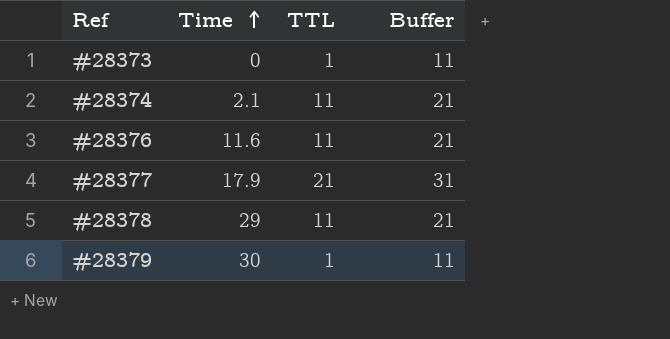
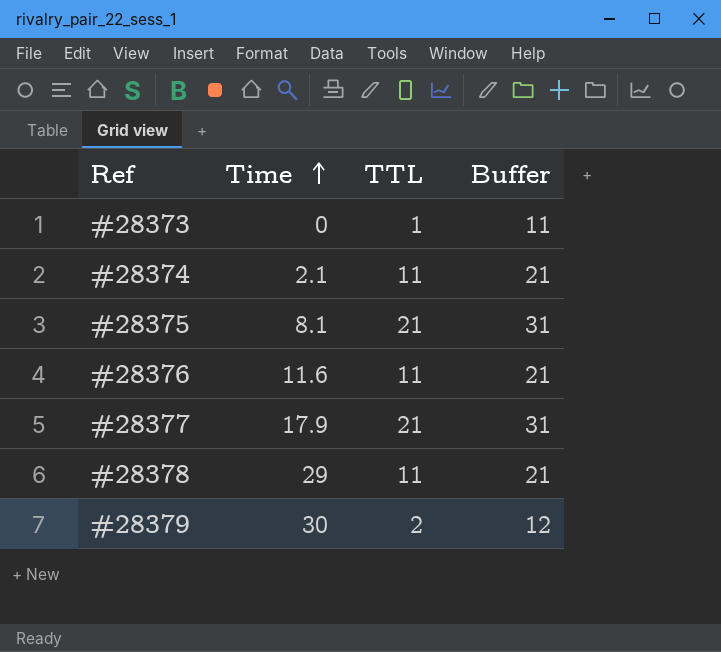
row #28375: none -> 8.1 | 21 | 31
#28379 | TTL: 1 -> 2
#28379 | Buffer: 11 -> 12

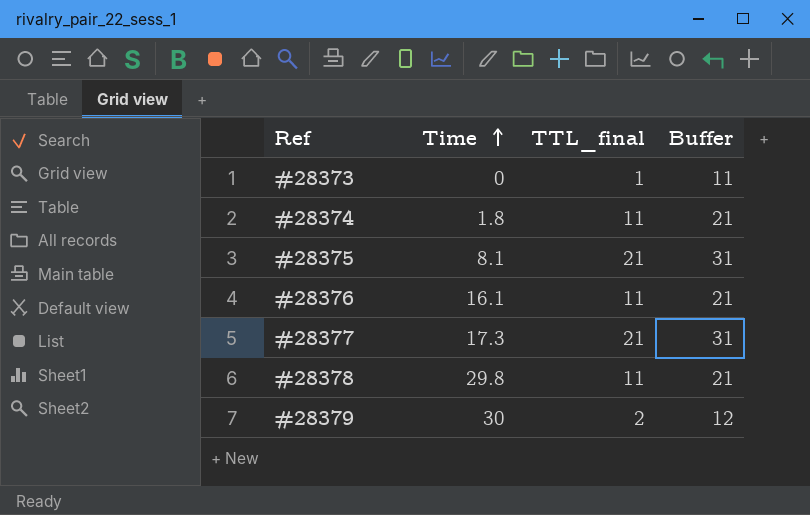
column name: TTL -> TTL_final
#28374 | Time: 2.1 -> 1.8
#28376 | Time: 11.6 -> 16.1
#28377 | Time: 17.9 -> 17.3
#28378 | Time: 29 -> 29.8

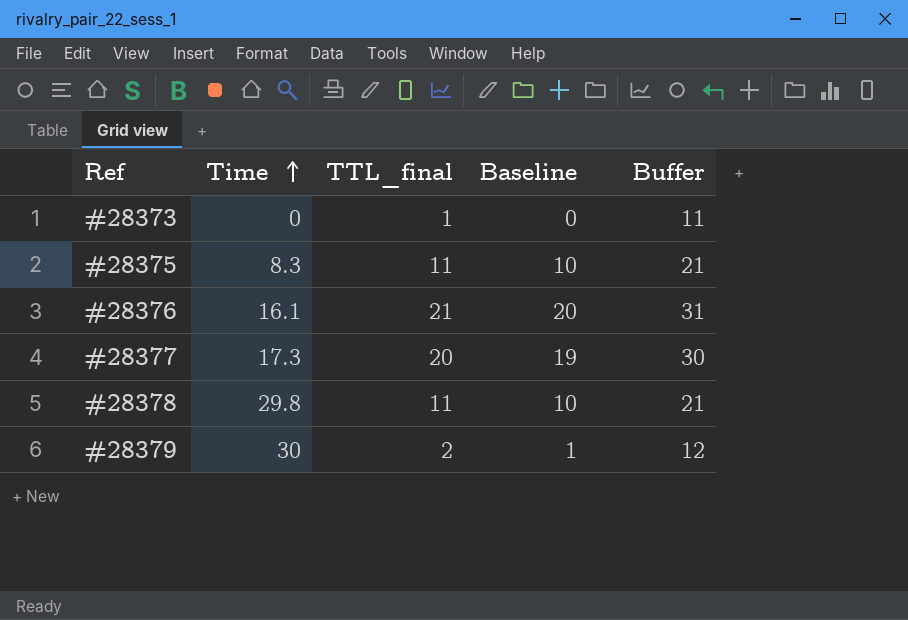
column Baseline | formula: none -> [TTL_final] - 1
row #28374: 1.8 | 11 | 21 -> none
#28375 | Time: 8.1 -> 8.3
#28375 | TTL_final: 21 -> 11
#28375 | Buffer: 31 -> 21
#28376 | TTL_final: 11 -> 21
#28376 | Buffer: 21 -> 31
#28377 | TTL_final: 21 -> 20
#28377 | Buffer: 31 -> 30

